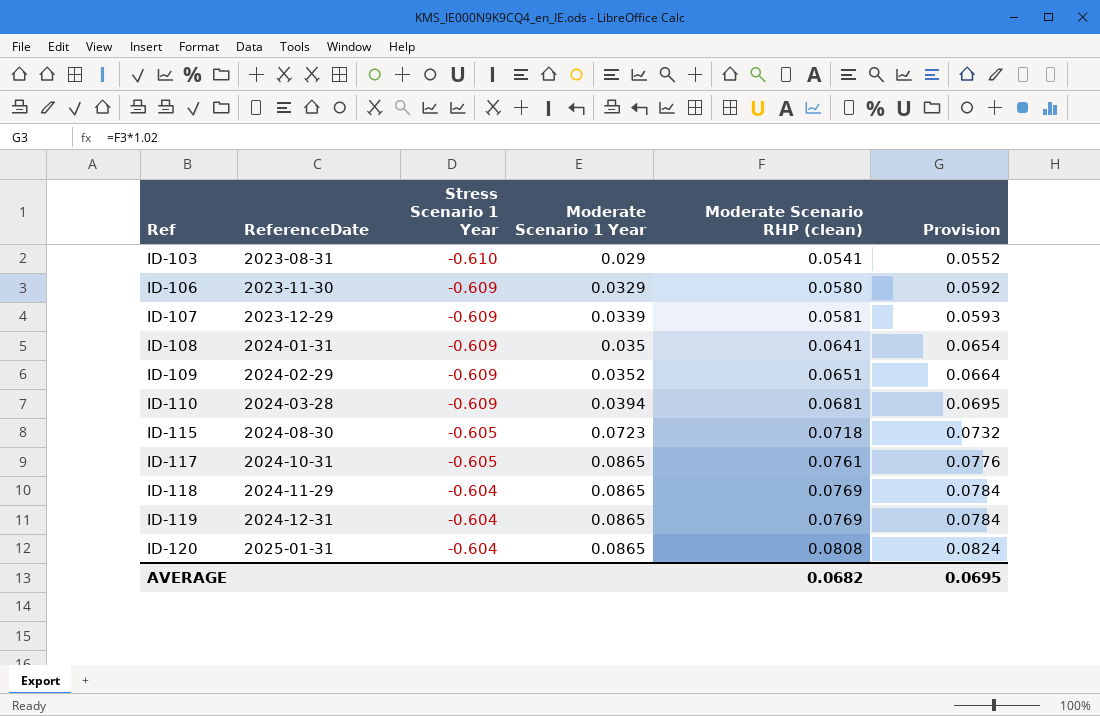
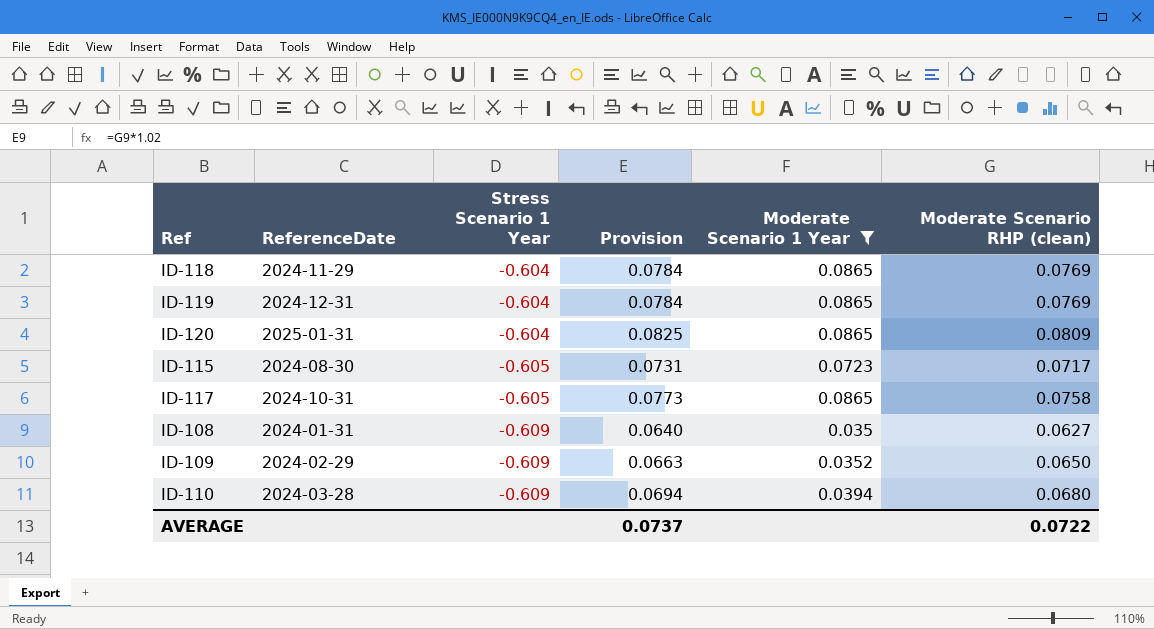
filter: none -> Moderate Scenario 1 Year >= 0.035
row order: Ref ascending -> Stress Scenario 1 Year descending
column Provision | position: 6 -> 4
ID-120 | Provision: 0.0824 -> 0.0825
ID-120 | Moderate Scenario RHP (clean): 0.0808 -> 0.0809
ID-115 | Provision: 0.0732 -> 0.0731
ID-115 | Moderate Scenario RHP (clean): 0.0718 -> 0.0717
ID-117 | Provision: 0.0776 -> 0.0773
ID-117 | Moderate Scenario RHP (clean): 0.0761 -> 0.0758
ID-108 | Provision: 0.0654 -> 0.0640
ID-108 | Moderate Scenario RHP (clean): 0.0641 -> 0.0627
ID-109 | Provision: 0.0664 -> 0.0663
ID-109 | Moderate Scenario RHP (clean): 0.0651 -> 0.0650
ID-110 | Provision: 0.0695 -> 0.0694
ID-110 | Moderate Scenario RHP (clean): 0.0681 -> 0.0680
AVERAGE | Provision: 0.0695 -> 0.0737
AVERAGE | Moderate Scenario RHP (clean): 0.0682 -> 0.0722

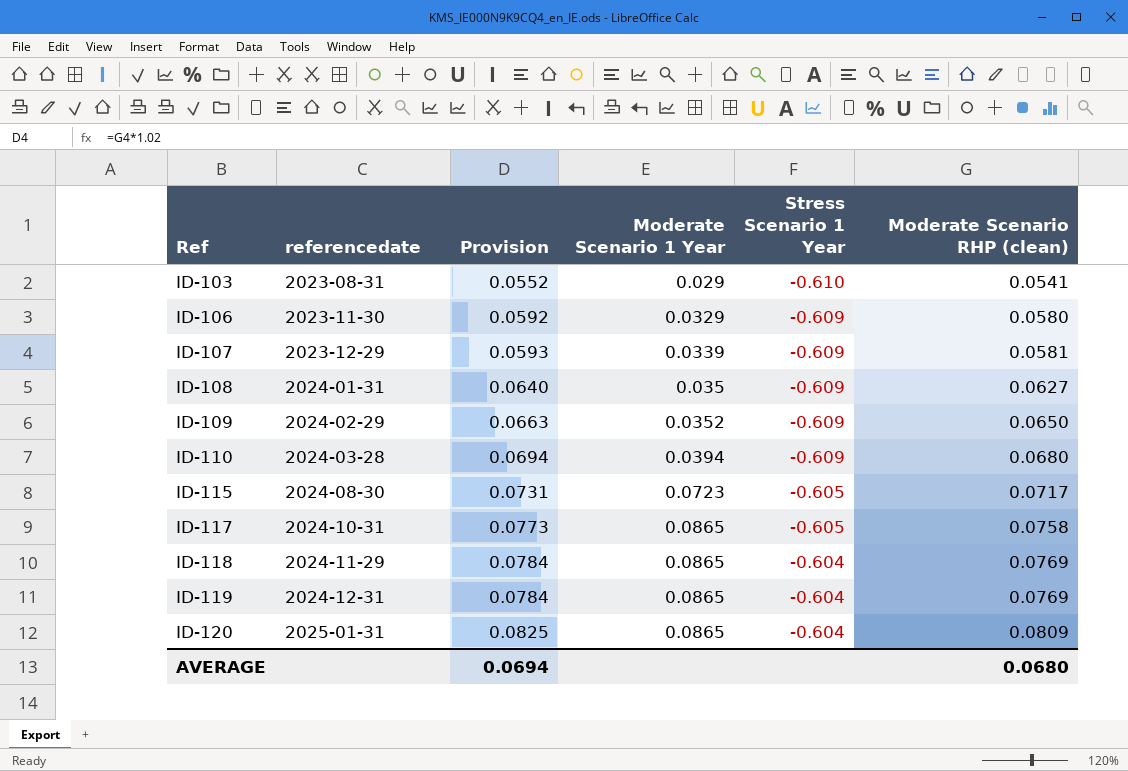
filter: Moderate Scenario 1 Year >= 0.035 -> none
row order: Stress Scenario 1 Year descending -> Ref ascending
column name: ReferenceDate -> referencedate
column Stress Scenario 1 Year | position: 3 -> 5
AVERAGE | Provision: 0.0737 -> 0.0694
AVERAGE | Moderate Scenario RHP (clean): 0.0722 -> 0.0680

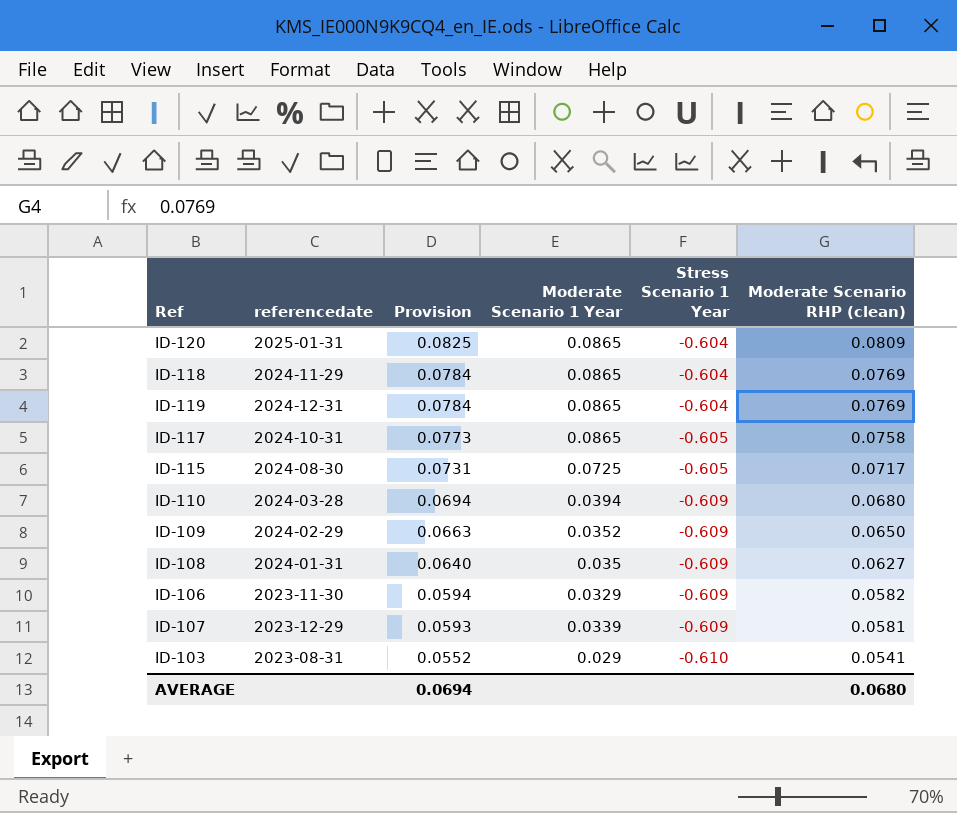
row order: Ref ascending -> Provision descending
ID-115 | Moderate Scenario 1 Year: 0.0723 -> 0.0725
ID-106 | Provision: 0.0592 -> 0.0594
ID-106 | Moderate Scenario RHP (clean): 0.0580 -> 0.0582

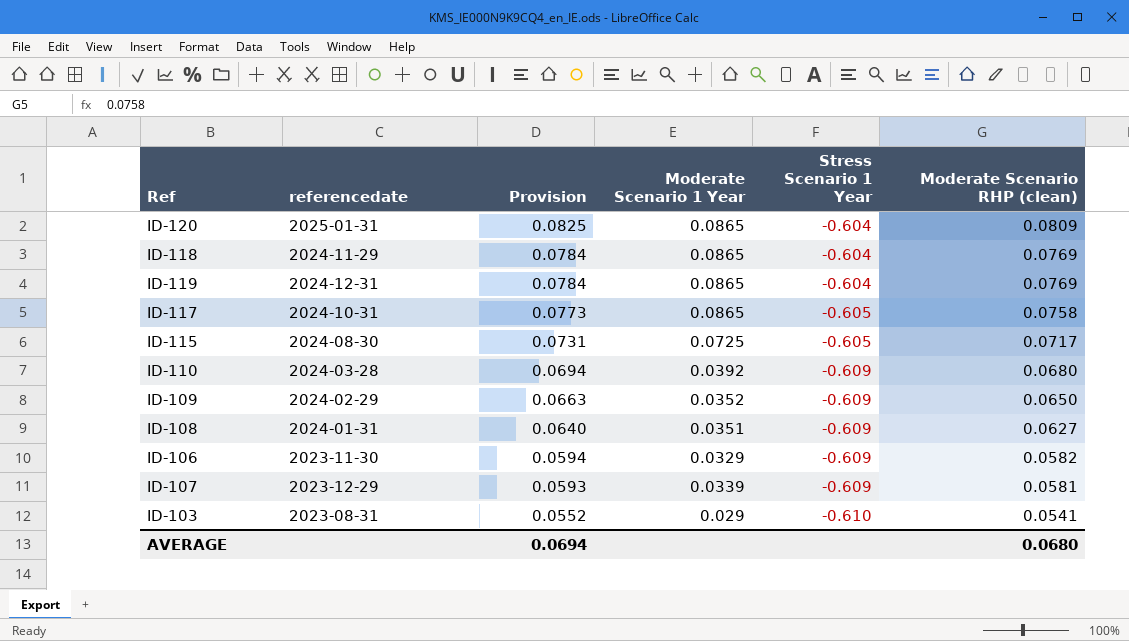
ID-110 | Moderate Scenario 1 Year: 0.0394 -> 0.0392
ID-108 | Moderate Scenario 1 Year: 0.035 -> 0.0351

